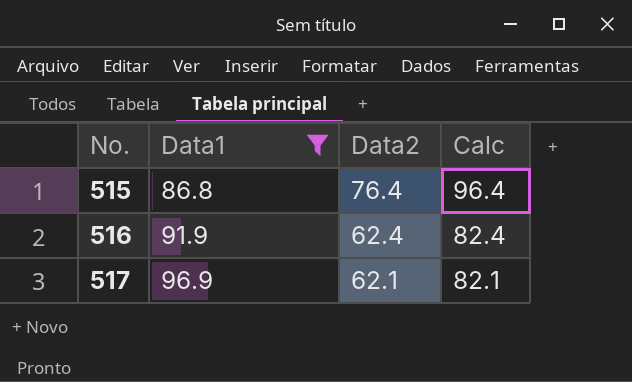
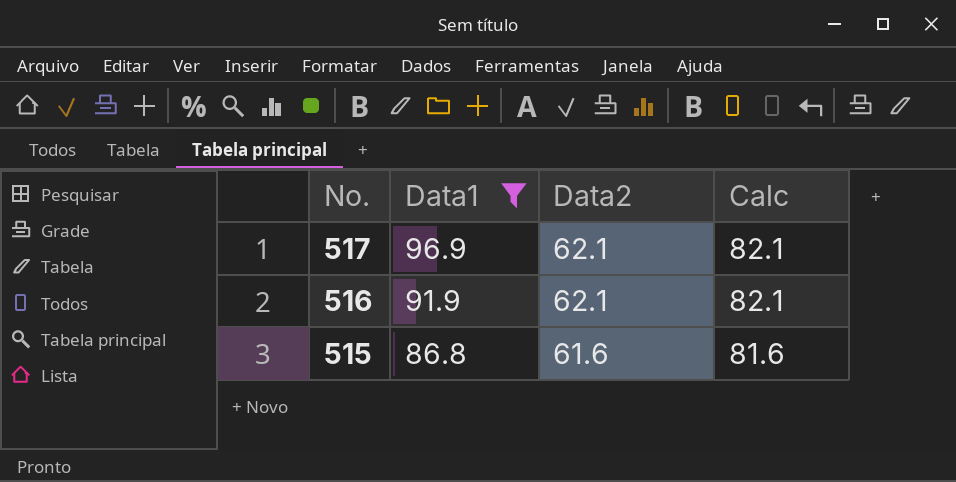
row order: No. ascending -> No. descending
516 | Data2: 62.4 -> 62.1
516 | Calc: 82.4 -> 82.1
515 | Data2: 76.4 -> 61.6
515 | Calc: 96.4 -> 81.6

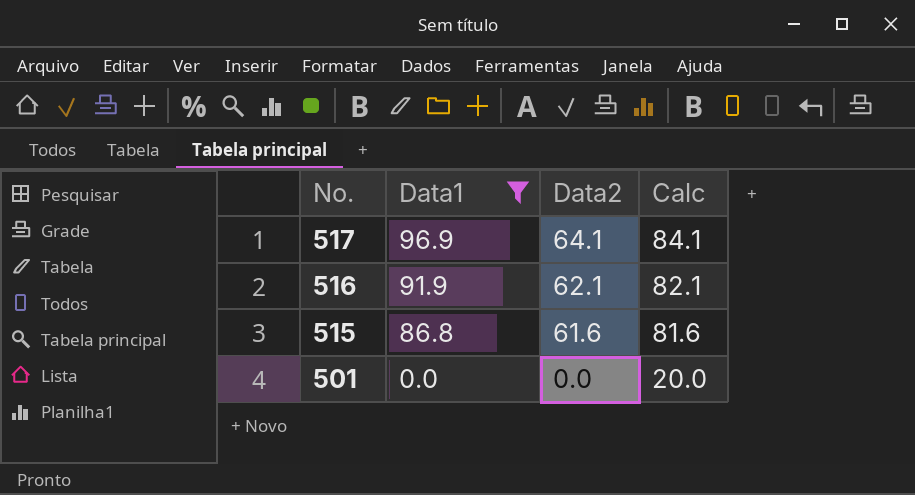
517 | Data2: 62.1 -> 64.1
517 | Calc: 82.1 -> 84.1
row 501: none -> 0.0 | 0.0 | 20.0

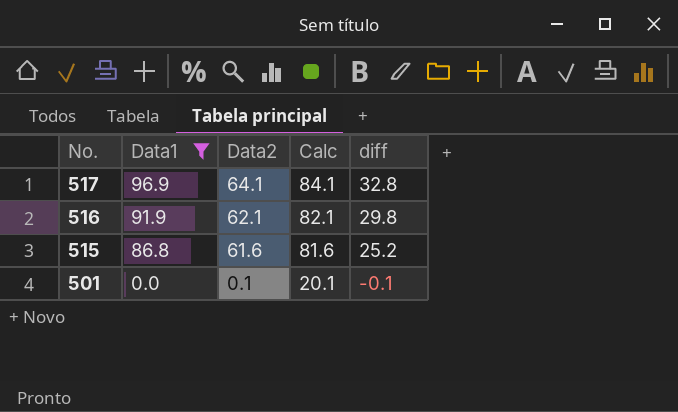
column diff | formula: none -> [Data1] - [Data2]
501 | Data2: 0.0 -> 0.1
501 | Calc: 20.0 -> 20.1

